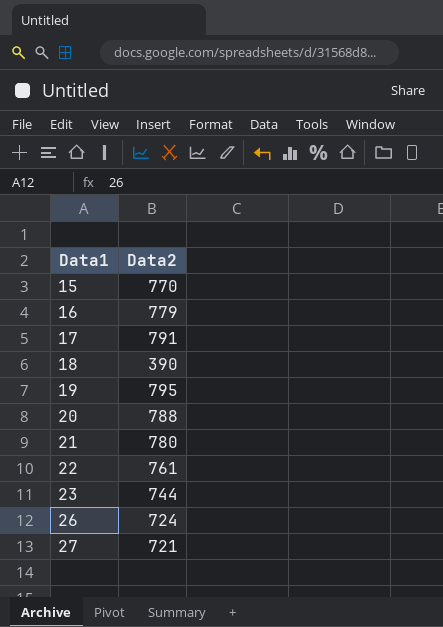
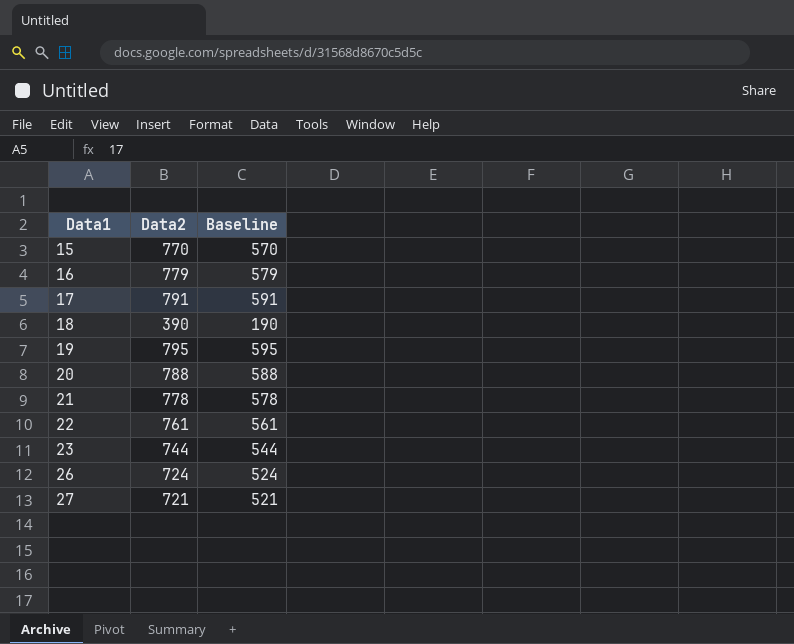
column Baseline | formula: none -> [Data2] - 200
21 | Data2: 780 -> 778

